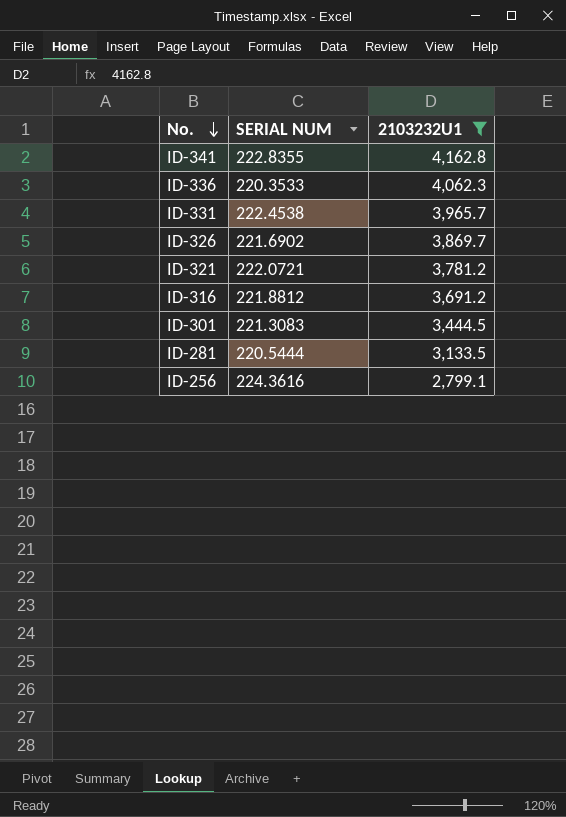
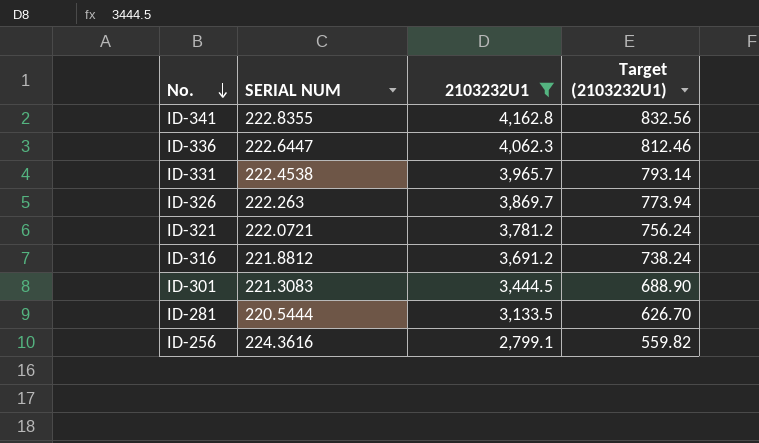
column Target (2103232U1) | formula: none -> [2103232U1] * 0.2
ID-336 | SERIAL NUM: 220.3533 -> 222.6447
ID-326 | SERIAL NUM: 221.6902 -> 222.263

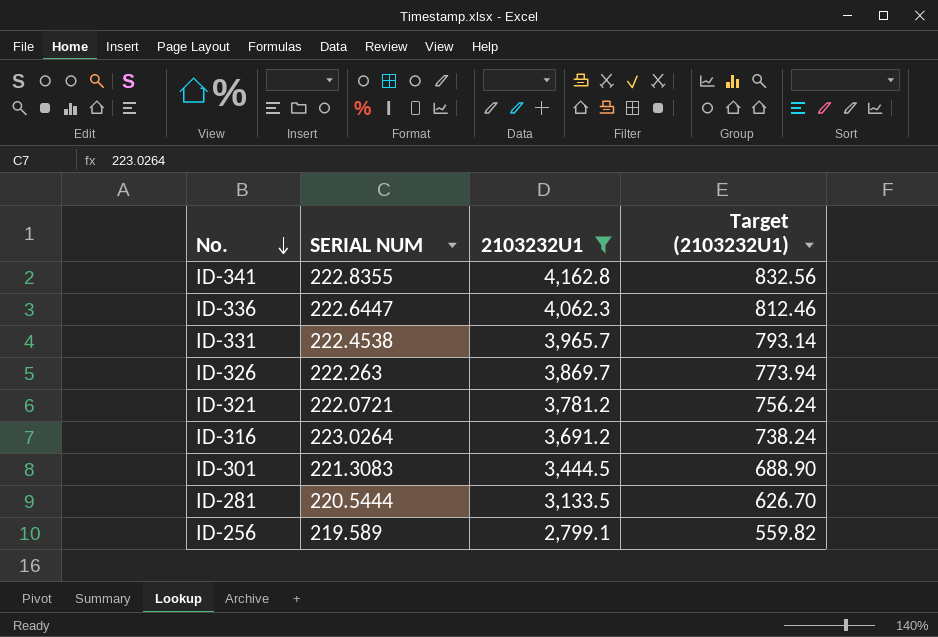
ID-316 | SERIAL NUM: 221.8812 -> 223.0264
ID-256 | SERIAL NUM: 224.3616 -> 219.589

